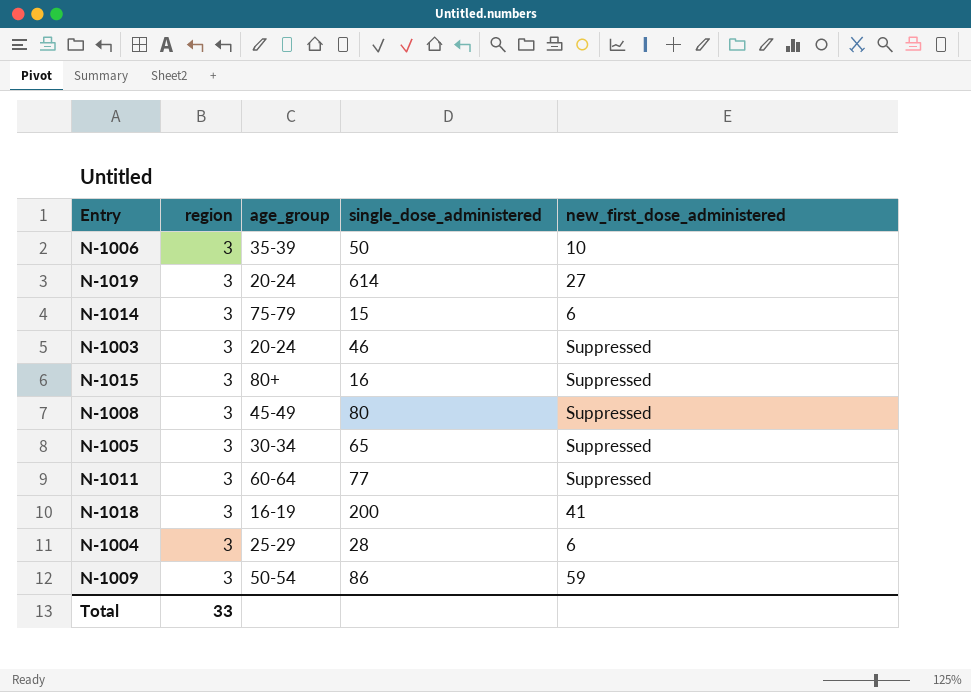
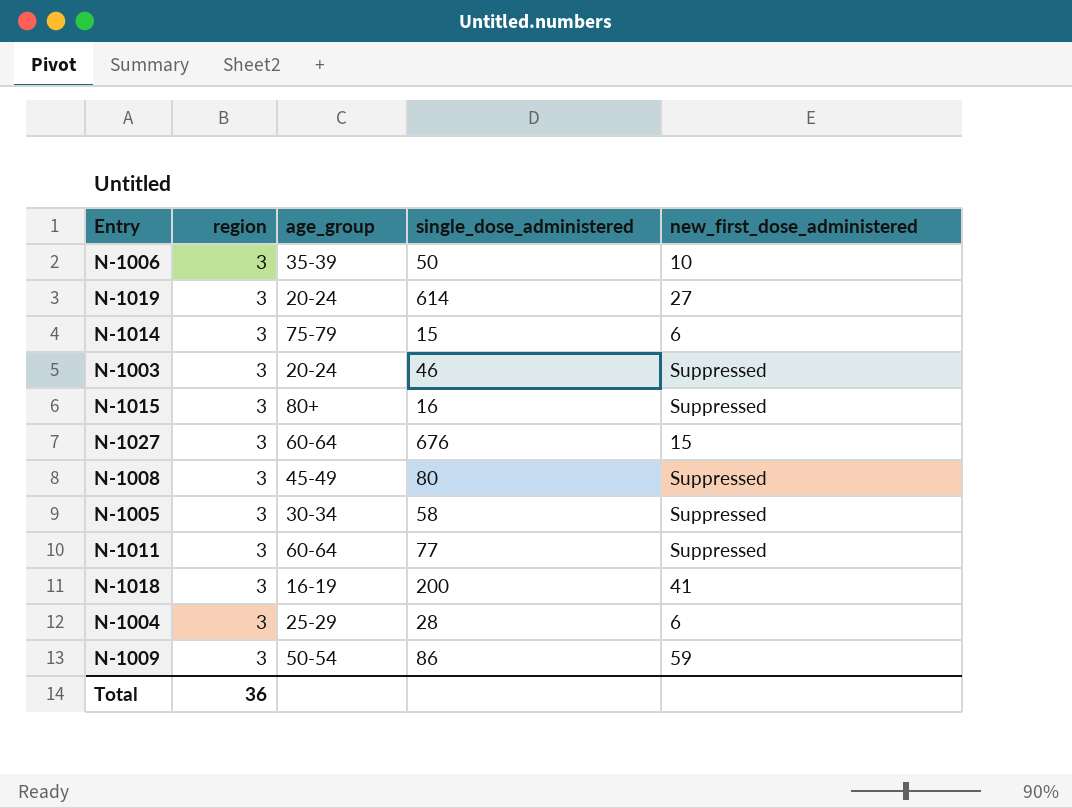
row N-1027: none -> 3 | 60-64 | 676 | 15
N-1005 | single_dose_administered: 65 -> 58
Total | region: 33 -> 36

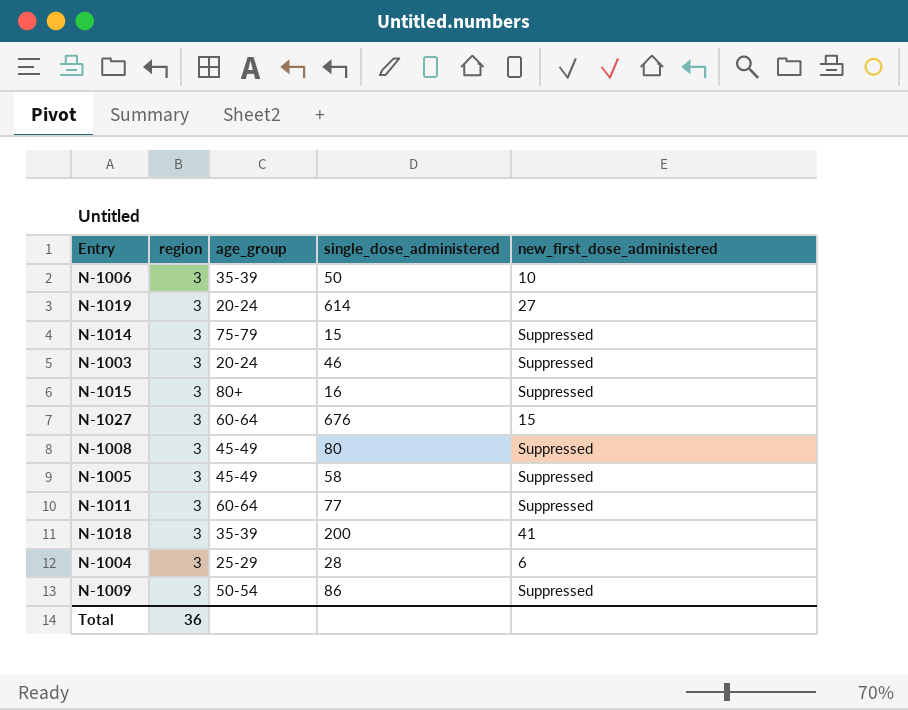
N-1014 | new_first_dose_administered: 6 -> Suppressed
N-1005 | age_group: 30-34 -> 45-49
N-1018 | age_group: 16-19 -> 35-39
N-1009 | new_first_dose_administered: 59 -> Suppressed

